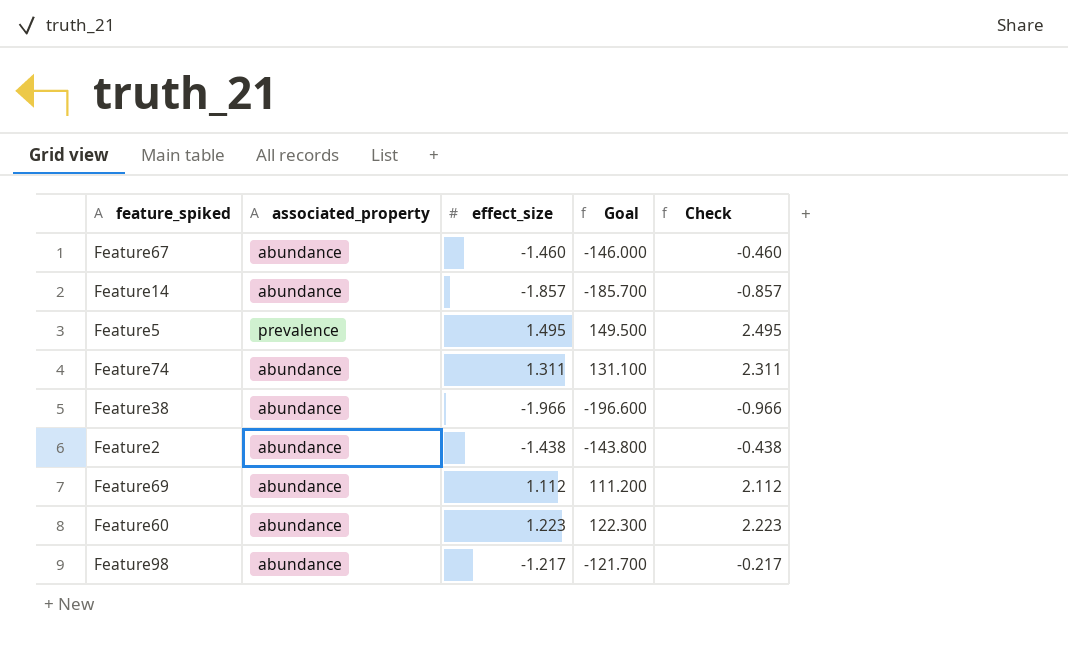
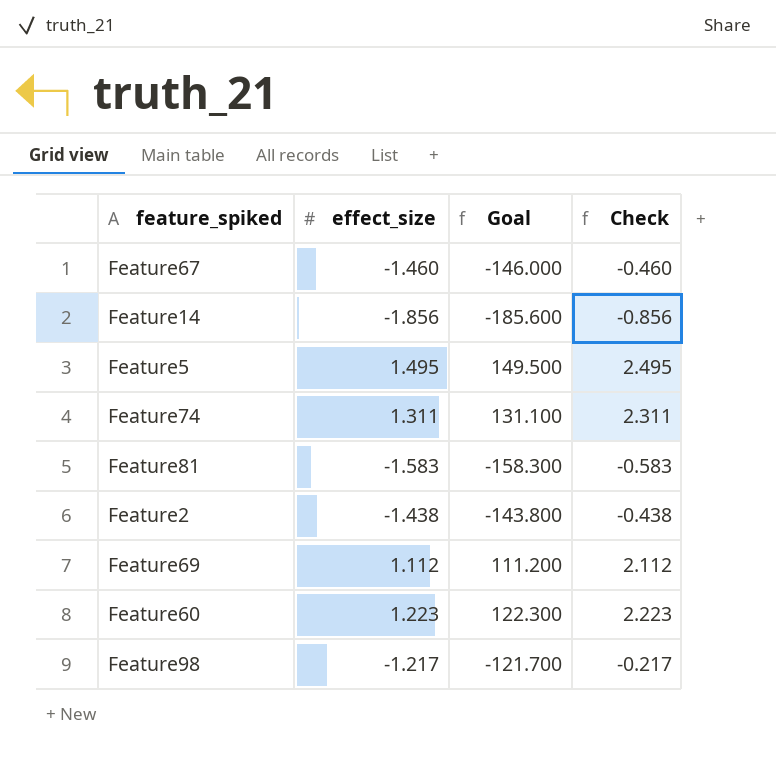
column associated_property | position: 2 -> none
row Feature38: abundance | -1.966 | -196.600 | -0.966 -> none
Feature14 | effect_size: -1.857 -> -1.856
Feature14 | Goal: -185.700 -> -185.600
Feature14 | Check: -0.857 -> -0.856
row Feature81: none -> -1.583 | -158.300 | -0.583

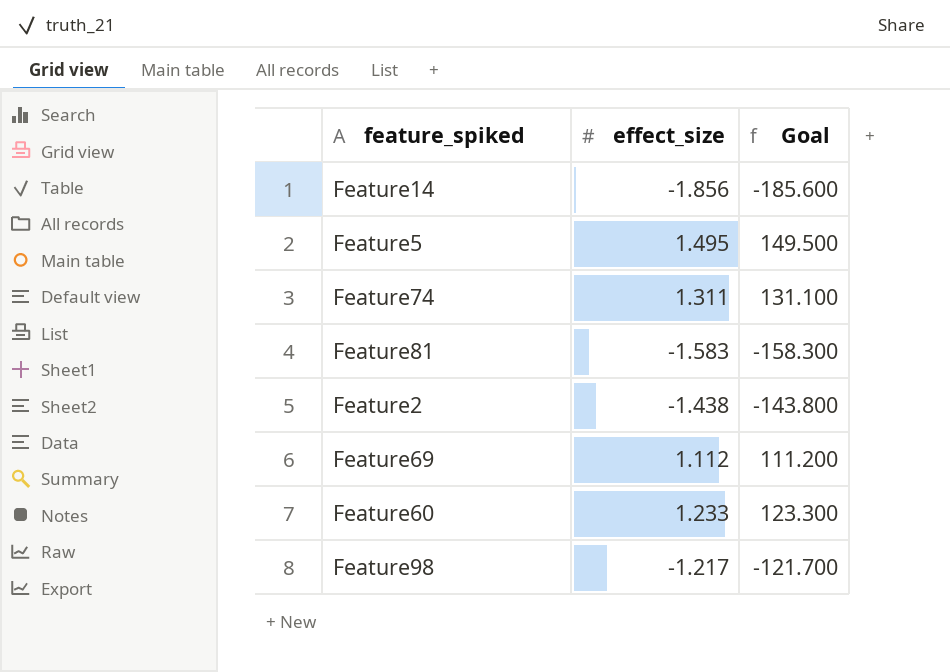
column Check | formula: [effect_size] + 1 -> none
row Feature67: -1.460 | -146.000 | -0.460 -> none
Feature60 | effect_size: 1.223 -> 1.233
Feature60 | Goal: 122.300 -> 123.300

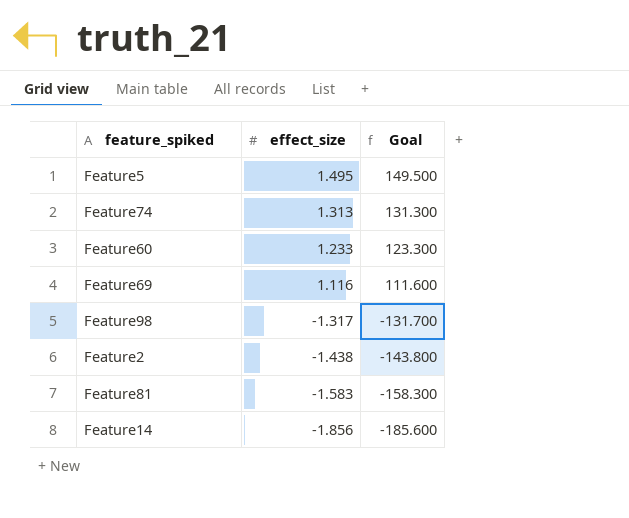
row order: none -> effect_size descending
Feature74 | effect_size: 1.311 -> 1.313
Feature74 | Goal: 131.100 -> 131.300
Feature69 | effect_size: 1.112 -> 1.116
Feature69 | Goal: 111.200 -> 111.600
Feature98 | effect_size: -1.217 -> -1.317
Feature98 | Goal: -121.700 -> -131.700

